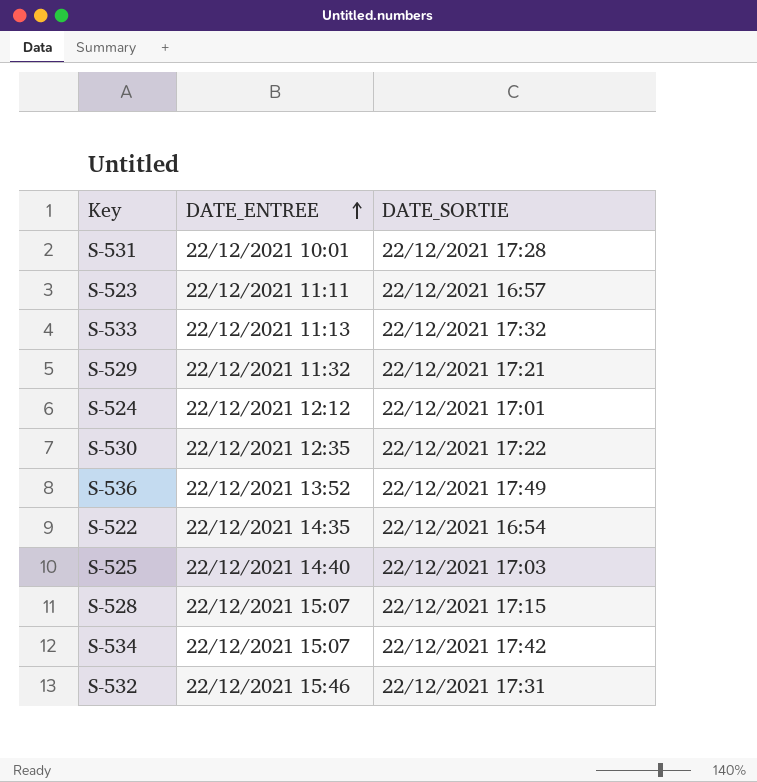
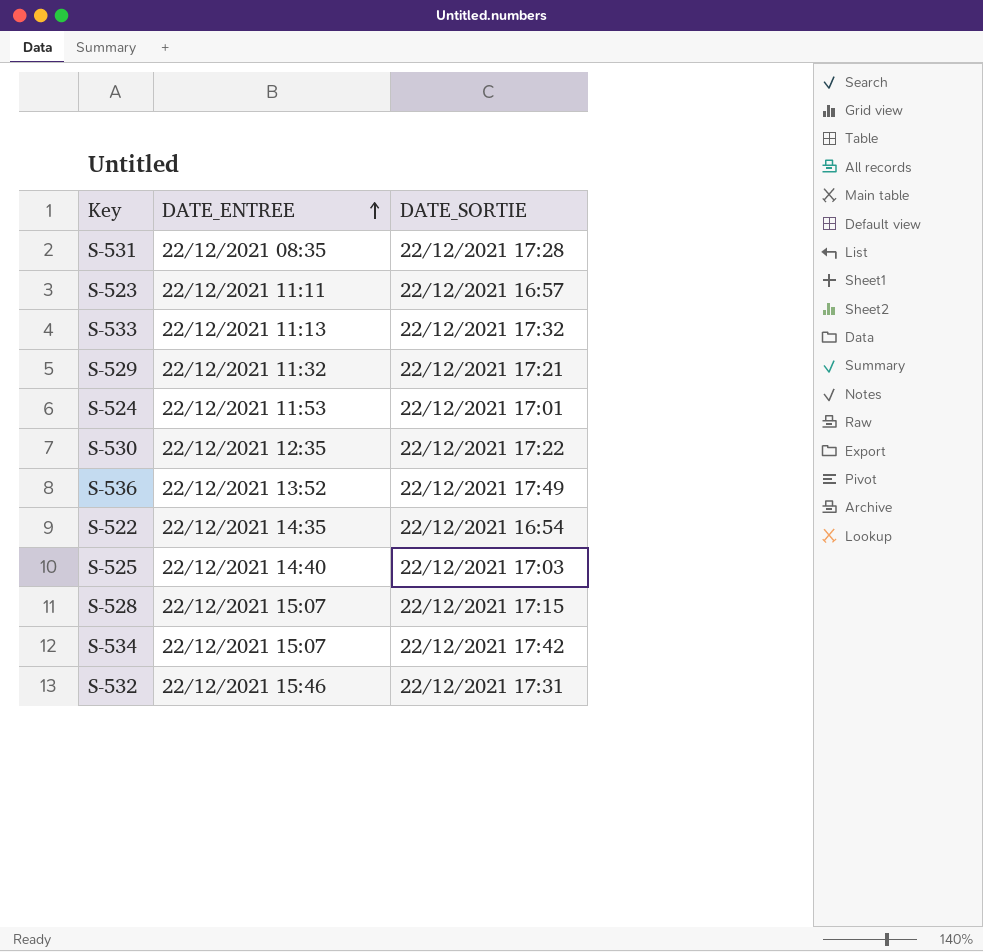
S-531 | DATE_ENTREE: 22/12/2021 10:01 -> 22/12/2021 08:35
S-524 | DATE_ENTREE: 22/12/2021 12:12 -> 22/12/2021 11:53

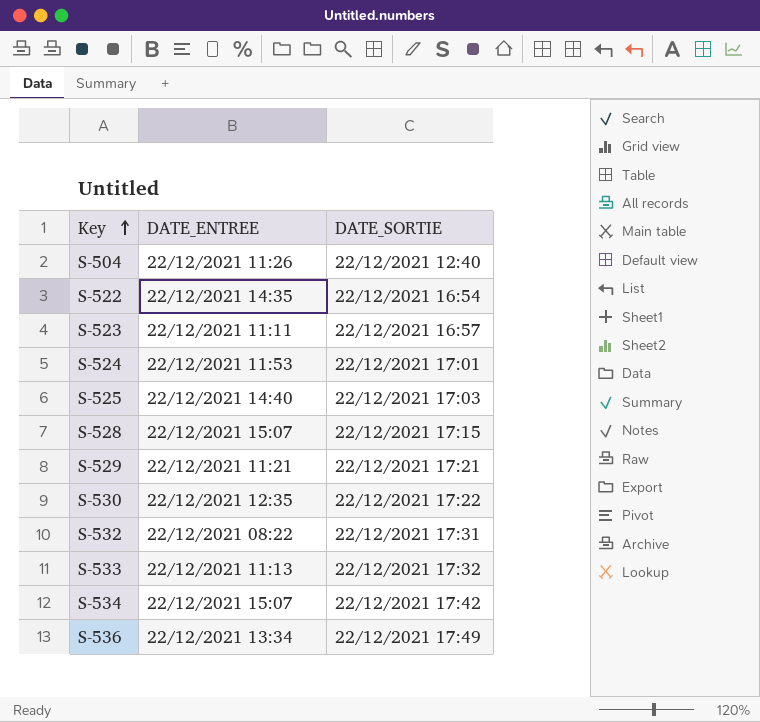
row order: DATE_ENTREE ascending -> Key ascending
row S-531: 22/12/2021 08:35 | 22/12/2021 17:28 -> none
row S-504: none -> 22/12/2021 11:26 | 22/12/2021 12:40
S-529 | DATE_ENTREE: 22/12/2021 11:32 -> 22/12/2021 11:21
S-532 | DATE_ENTREE: 22/12/2021 15:46 -> 22/12/2021 08:22
S-536 | DATE_ENTREE: 22/12/2021 13:52 -> 22/12/2021 13:34

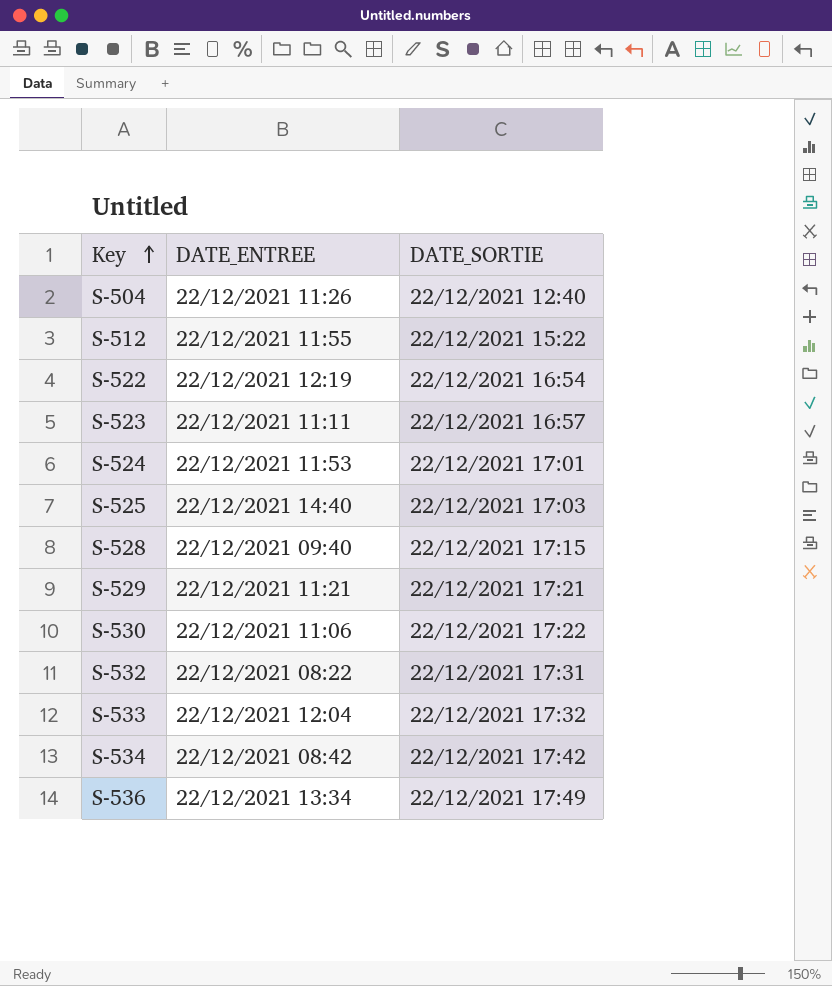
row S-512: none -> 22/12/2021 11:55 | 22/12/2021 15:22
S-522 | DATE_ENTREE: 22/12/2021 14:35 -> 22/12/2021 12:19
S-528 | DATE_ENTREE: 22/12/2021 15:07 -> 22/12/2021 09:40
S-530 | DATE_ENTREE: 22/12/2021 12:35 -> 22/12/2021 11:06
S-533 | DATE_ENTREE: 22/12/2021 11:13 -> 22/12/2021 12:04
S-534 | DATE_ENTREE: 22/12/2021 15:07 -> 22/12/2021 08:42

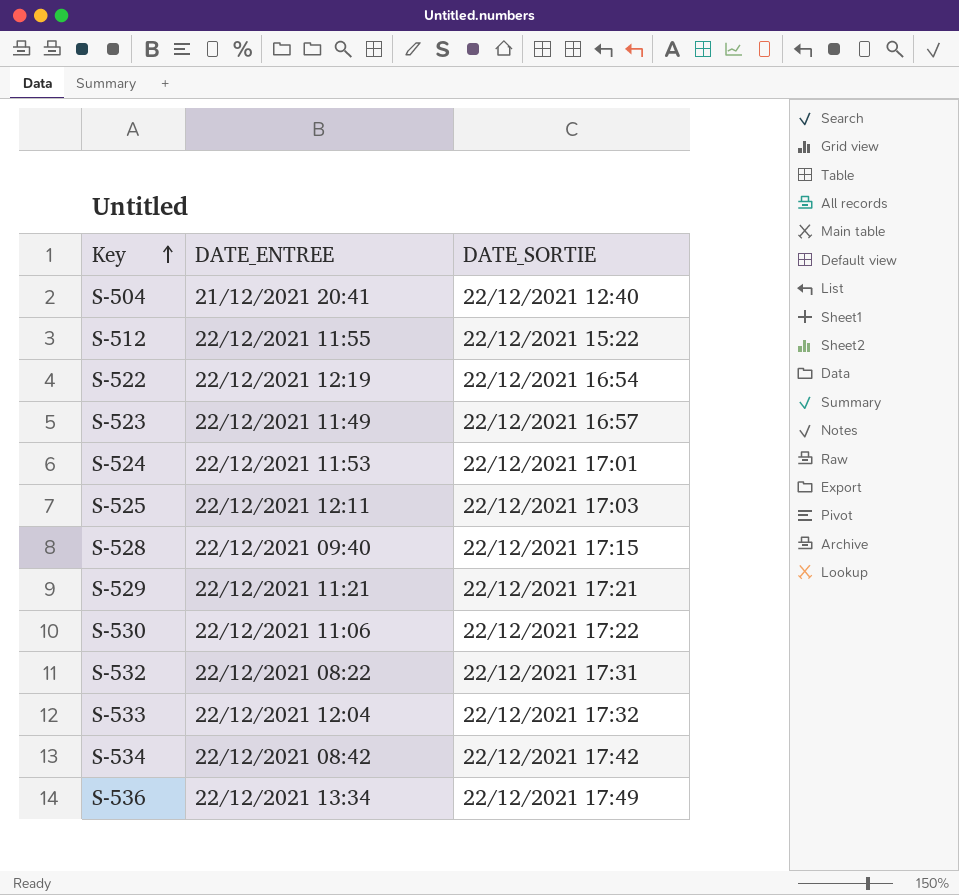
S-504 | DATE_ENTREE: 22/12/2021 11:26 -> 21/12/2021 20:41
S-523 | DATE_ENTREE: 22/12/2021 11:11 -> 22/12/2021 11:49
S-525 | DATE_ENTREE: 22/12/2021 14:40 -> 22/12/2021 12:11

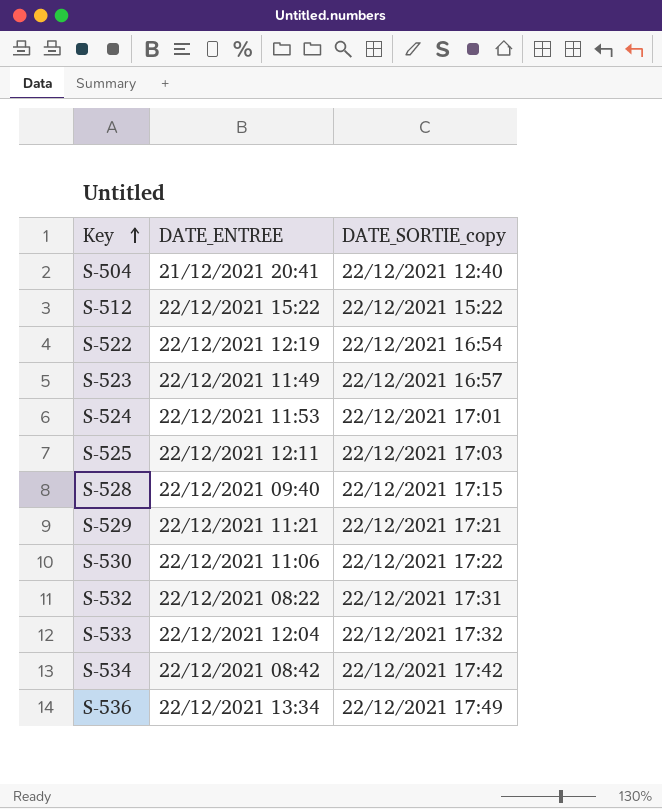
column name: DATE_SORTIE -> DATE_SORTIE_copy
S-512 | DATE_ENTREE: 22/12/2021 11:55 -> 22/12/2021 15:22

